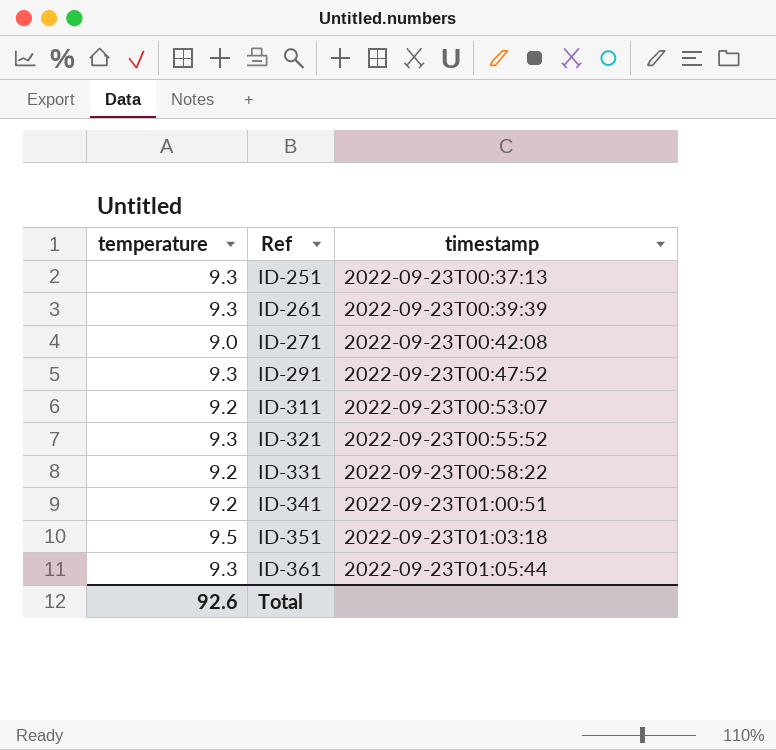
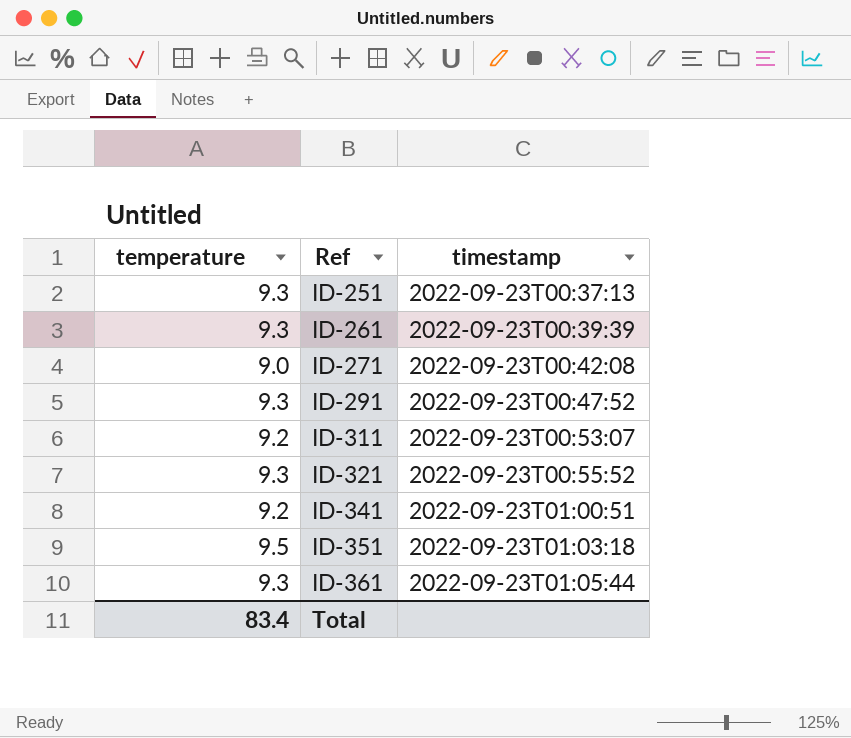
row ID-331: 9.2 | 2022-09-23T00:58:22 -> none
Total | temperature: 92.6 -> 83.4

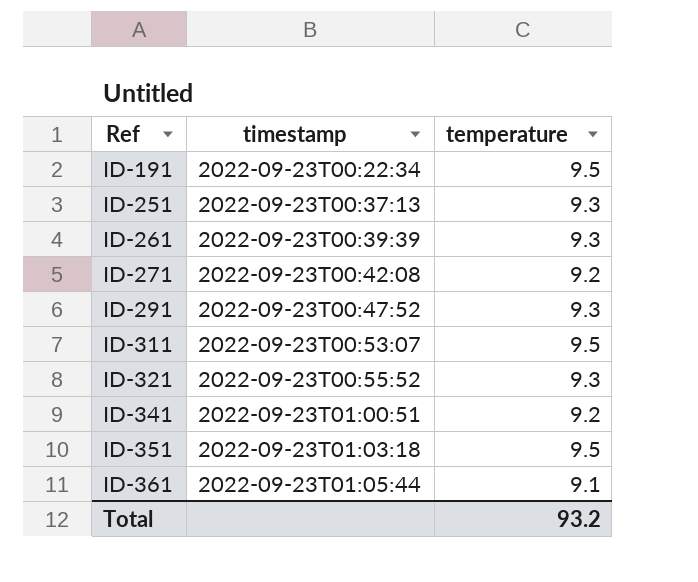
column temperature | position: 1 -> 3
row ID-191: none -> 2022-09-23T00:22:34 | 9.5
ID-271 | temperature: 9.0 -> 9.2
ID-311 | temperature: 9.2 -> 9.5
ID-361 | temperature: 9.3 -> 9.1
Total | temperature: 83.4 -> 93.2

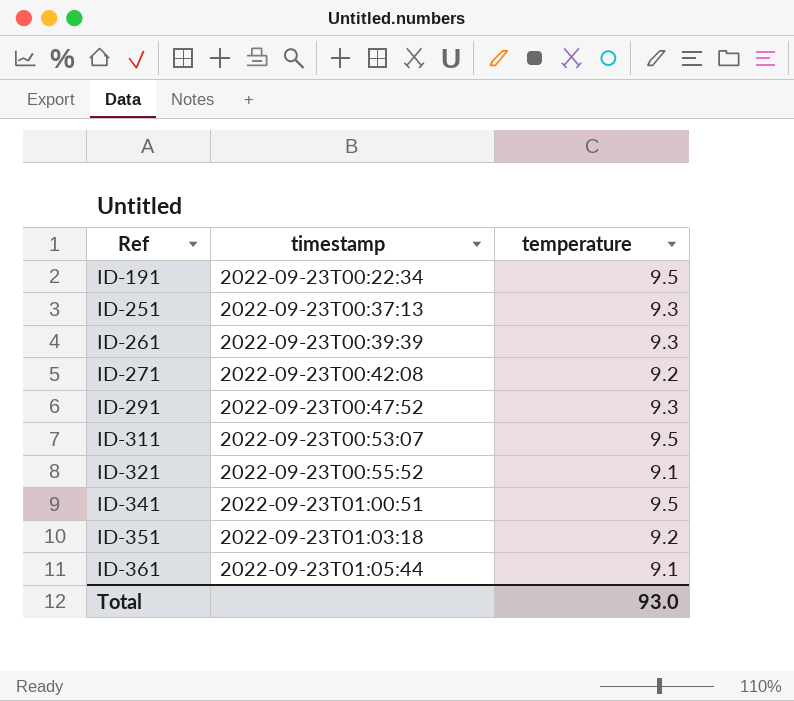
ID-321 | temperature: 9.3 -> 9.1
ID-341 | temperature: 9.2 -> 9.5
ID-351 | temperature: 9.5 -> 9.2
Total | temperature: 93.2 -> 93.0

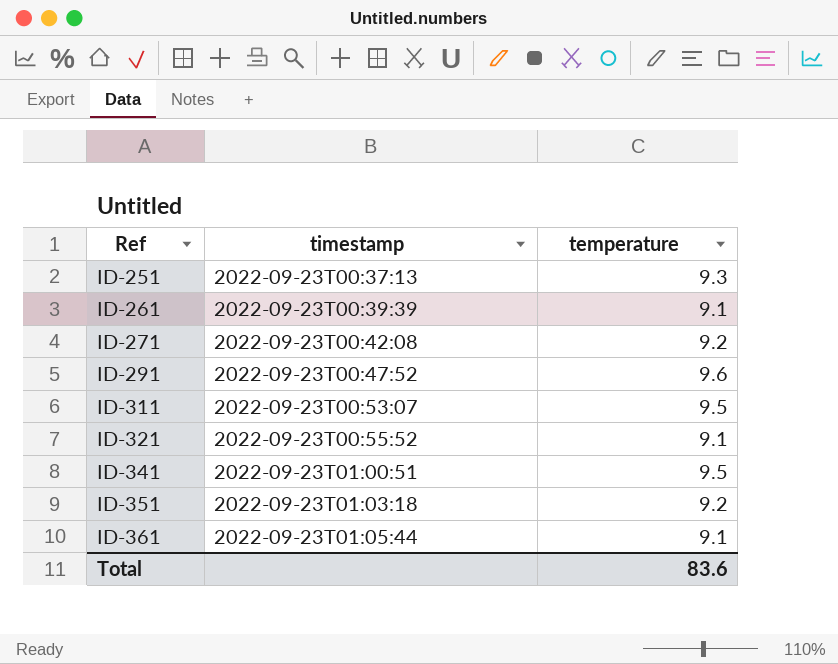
row ID-191: 2022-09-23T00:22:34 | 9.5 -> none
ID-261 | temperature: 9.3 -> 9.1
ID-291 | temperature: 9.3 -> 9.6
Total | temperature: 93.0 -> 83.6

